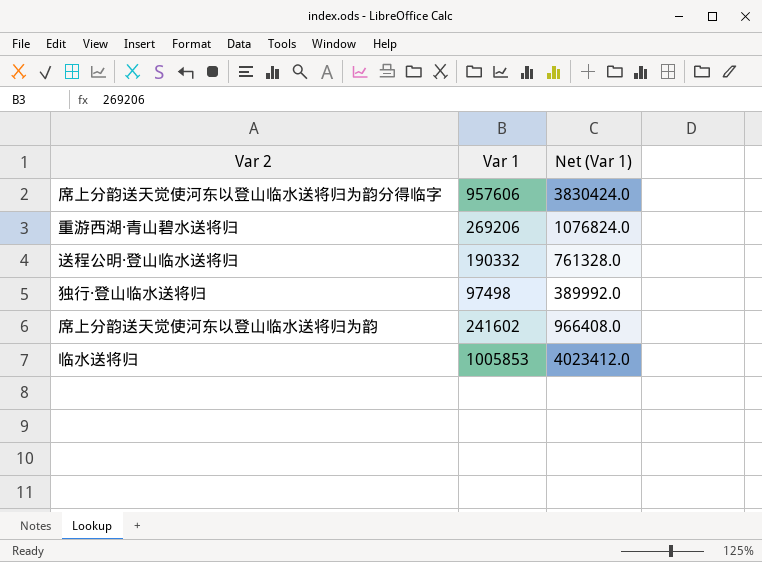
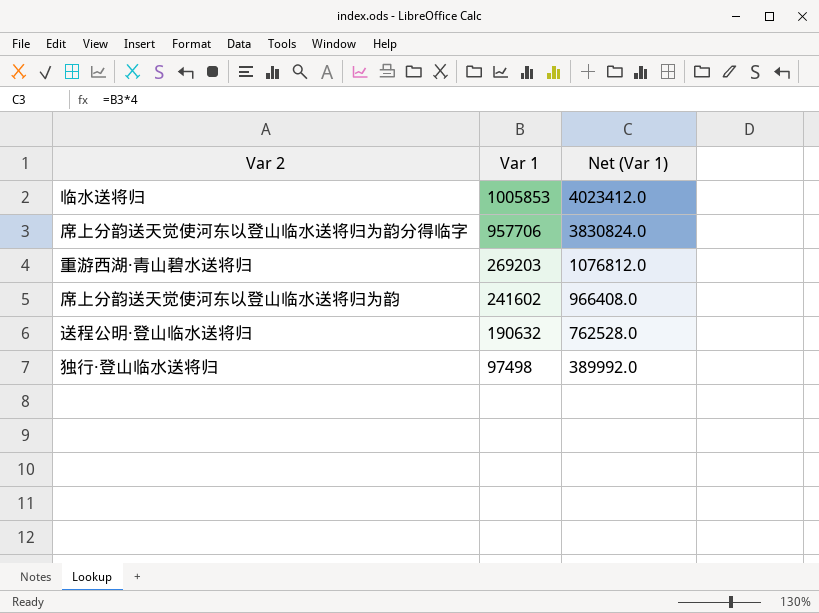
row order: none -> Var 1 descending
席上分韵送天觉使河东以登山临水送将归为韵分得临字 | Var 1: 957606 -> 957706
席上分韵送天觉使河东以登山临水送将归为韵分得临字 | Net (Var 1): 3830424.0 -> 3830824.0
重游西湖·青山碧水送将归 | Var 1: 269206 -> 269203
重游西湖·青山碧水送将归 | Net (Var 1): 1076824.0 -> 1076812.0
送程公明·登山临水送将归 | Var 1: 190332 -> 190632
送程公明·登山临水送将归 | Net (Var 1): 761328.0 -> 762528.0

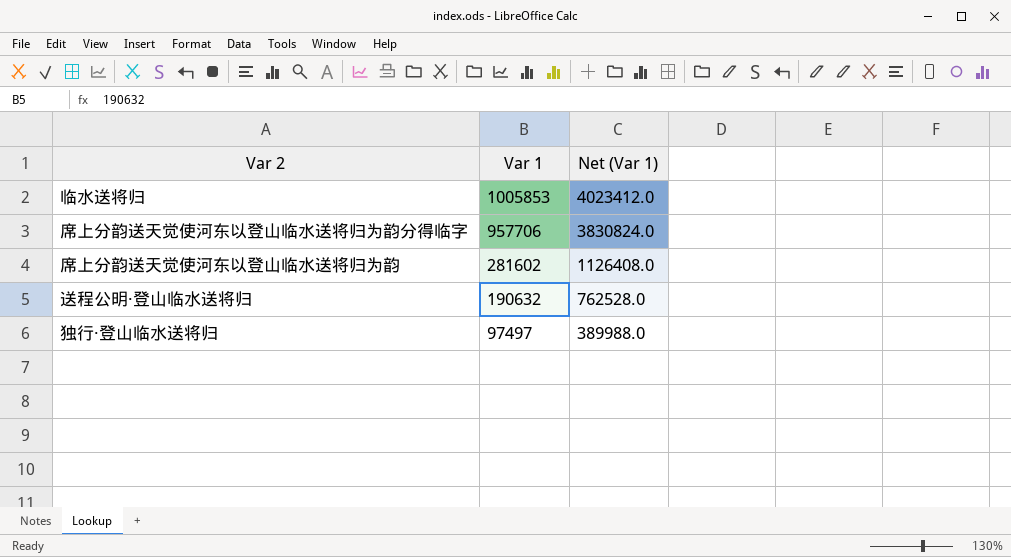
row 重游西湖·青山碧水送将归: 269203 | 1076812.0 -> none
席上分韵送天觉使河东以登山临水送将归为韵 | Var 1: 241602 -> 281602
席上分韵送天觉使河东以登山临水送将归为韵 | Net (Var 1): 966408.0 -> 1126408.0
独行·登山临水送将归 | Var 1: 97498 -> 97497
独行·登山临水送将归 | Net (Var 1): 389992.0 -> 389988.0

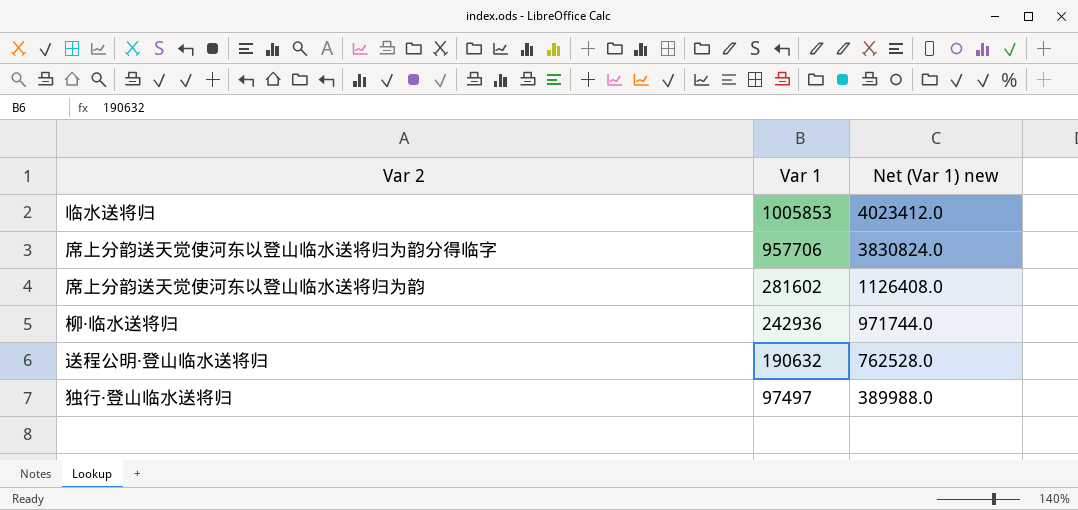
column name: Net (Var 1) -> Net (Var 1) new
row 柳·临水送将归: none -> 242936 | 971744.0

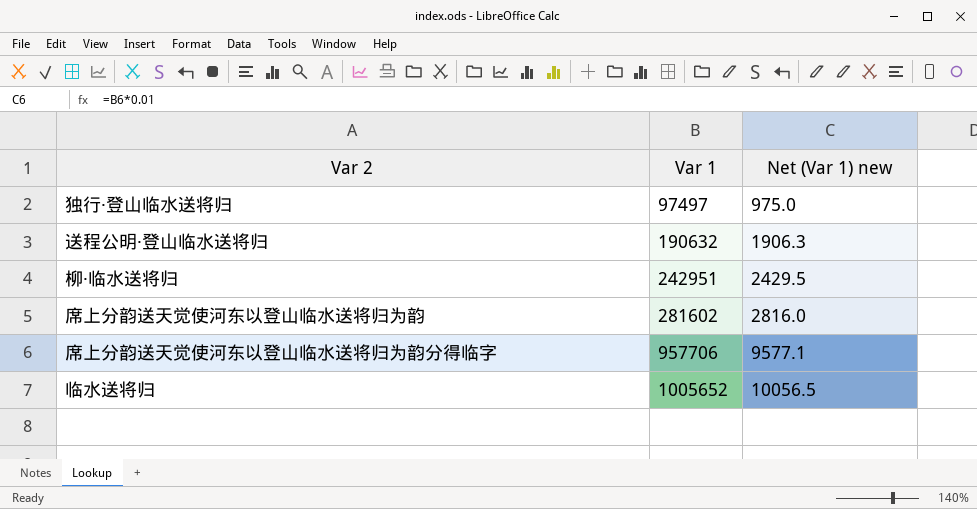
row order: Var 1 descending -> Var 1 ascending
column Net (Var 1) new | formula: [Var 1] * 4 -> [Var 1] * 0.01
柳·临水送将归 | Var 1: 242936 -> 242951
临水送将归 | Var 1: 1005853 -> 1005652

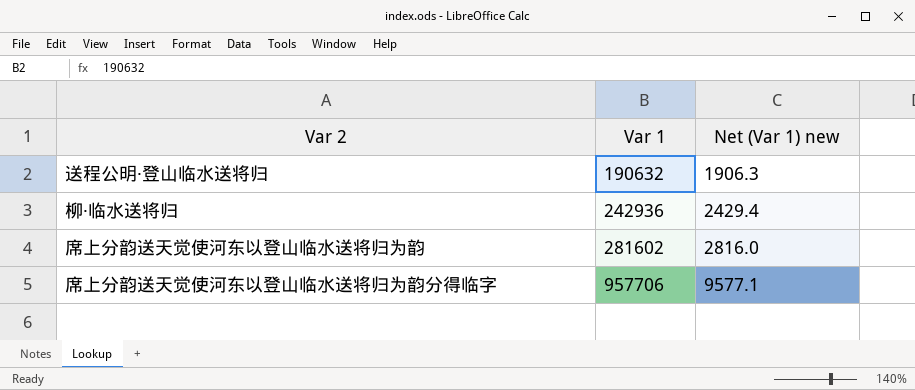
row 独行·登山临水送将归: 97497 | 975.0 -> none
row 临水送将归: 1005652 | 10056.5 -> none
柳·临水送将归 | Var 1: 242951 -> 242936
柳·临水送将归 | Net (Var 1) new: 2429.5 -> 2429.4

